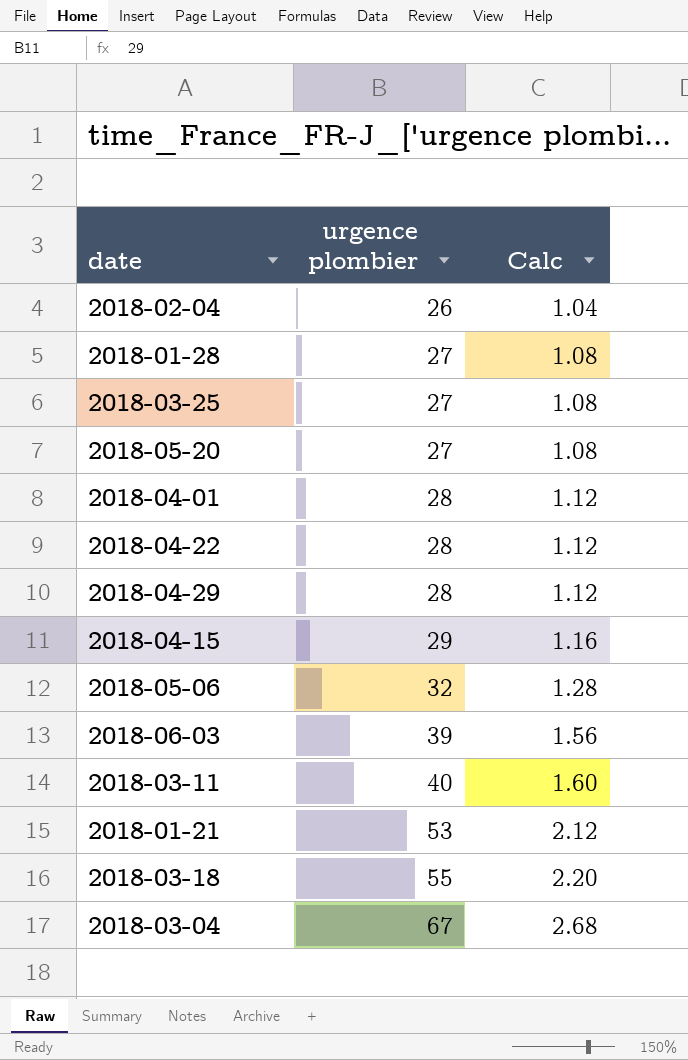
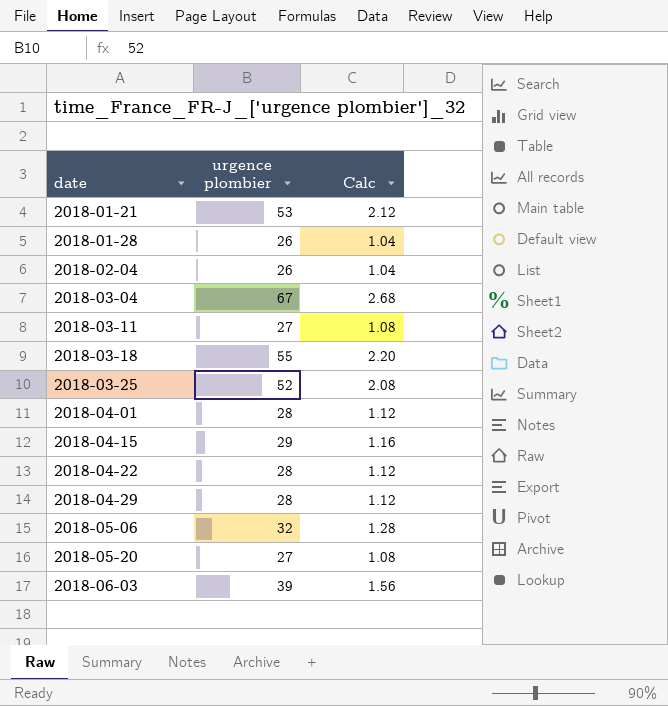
row order: urgence plombier ascending -> date ascending
2018-01-28 | urgence plombier: 27 -> 26
2018-01-28 | Calc: 1.08 -> 1.04
2018-03-11 | urgence plombier: 40 -> 27
2018-03-11 | Calc: 1.60 -> 1.08
2018-03-25 | urgence plombier: 27 -> 52
2018-03-25 | Calc: 1.08 -> 2.08

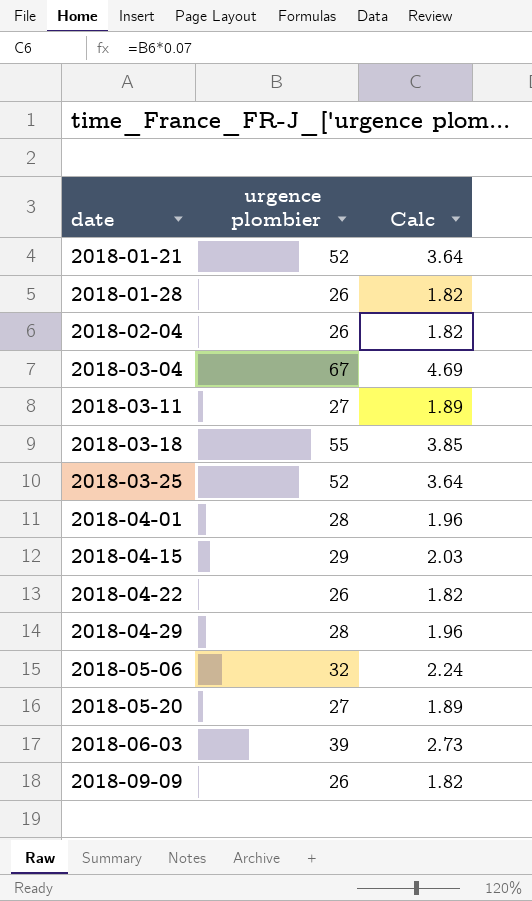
column Calc | formula: [urgence plombier] * 0.04 -> [urgence plombier] * 0.07
2018-01-21 | urgence plombier: 53 -> 52
2018-04-22 | urgence plombier: 28 -> 26
row 2018-09-09: none -> 26 | 1.82

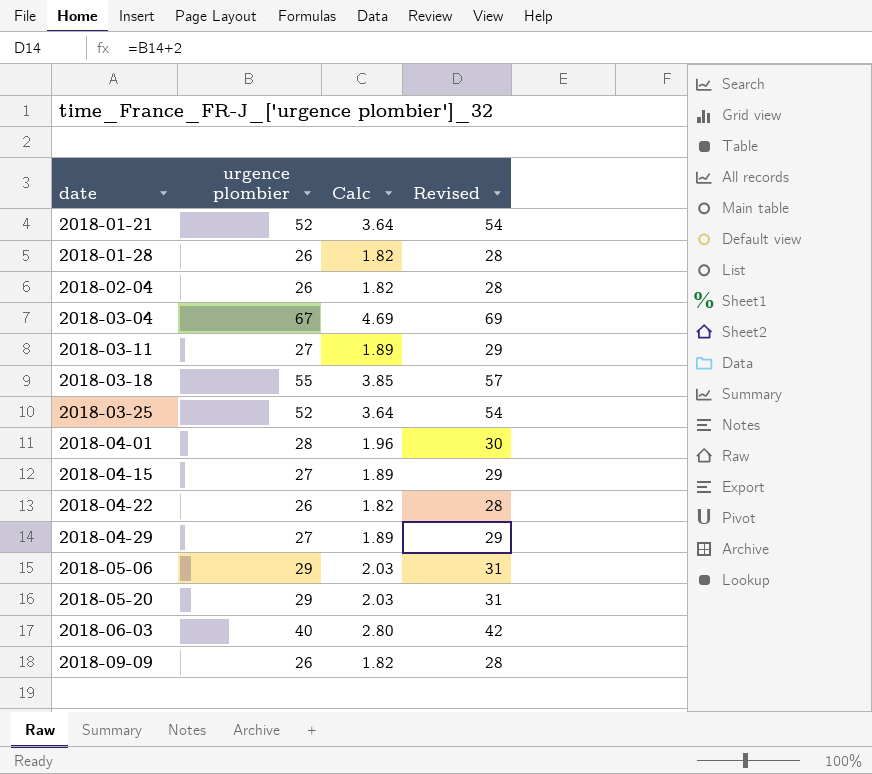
column Revised | formula: none -> [urgence plombier] + 2
2018-04-15 | urgence plombier: 29 -> 27
2018-04-15 | Calc: 2.03 -> 1.89
2018-04-29 | urgence plombier: 28 -> 27
2018-04-29 | Calc: 1.96 -> 1.89
2018-05-06 | urgence plombier: 32 -> 29
2018-05-06 | Calc: 2.24 -> 2.03
2018-05-20 | urgence plombier: 27 -> 29
2018-05-20 | Calc: 1.89 -> 2.03
2018-06-03 | urgence plombier: 39 -> 40
2018-06-03 | Calc: 2.73 -> 2.80

